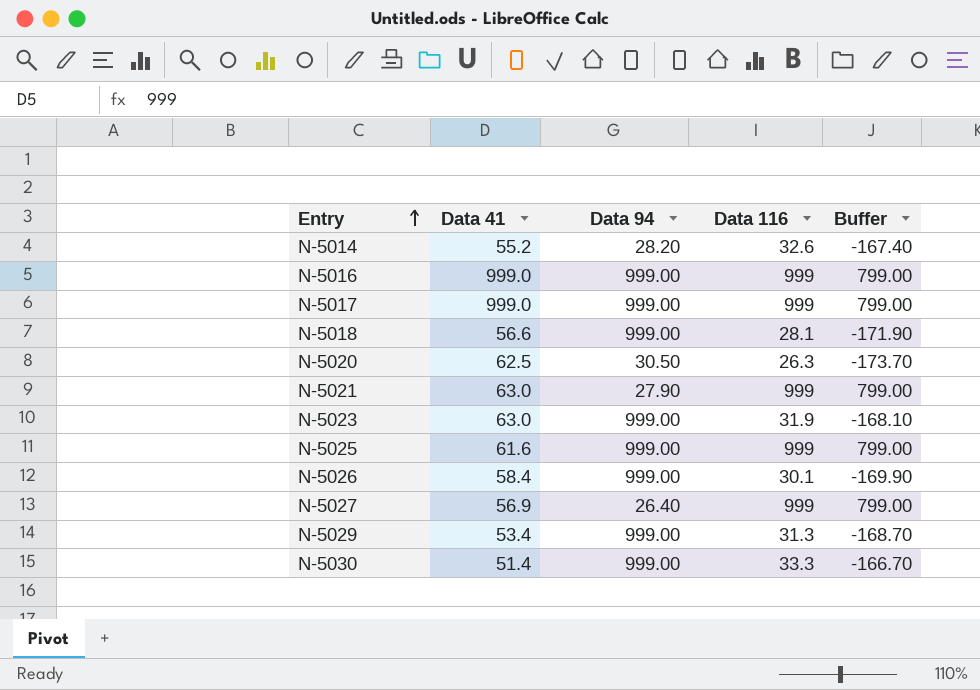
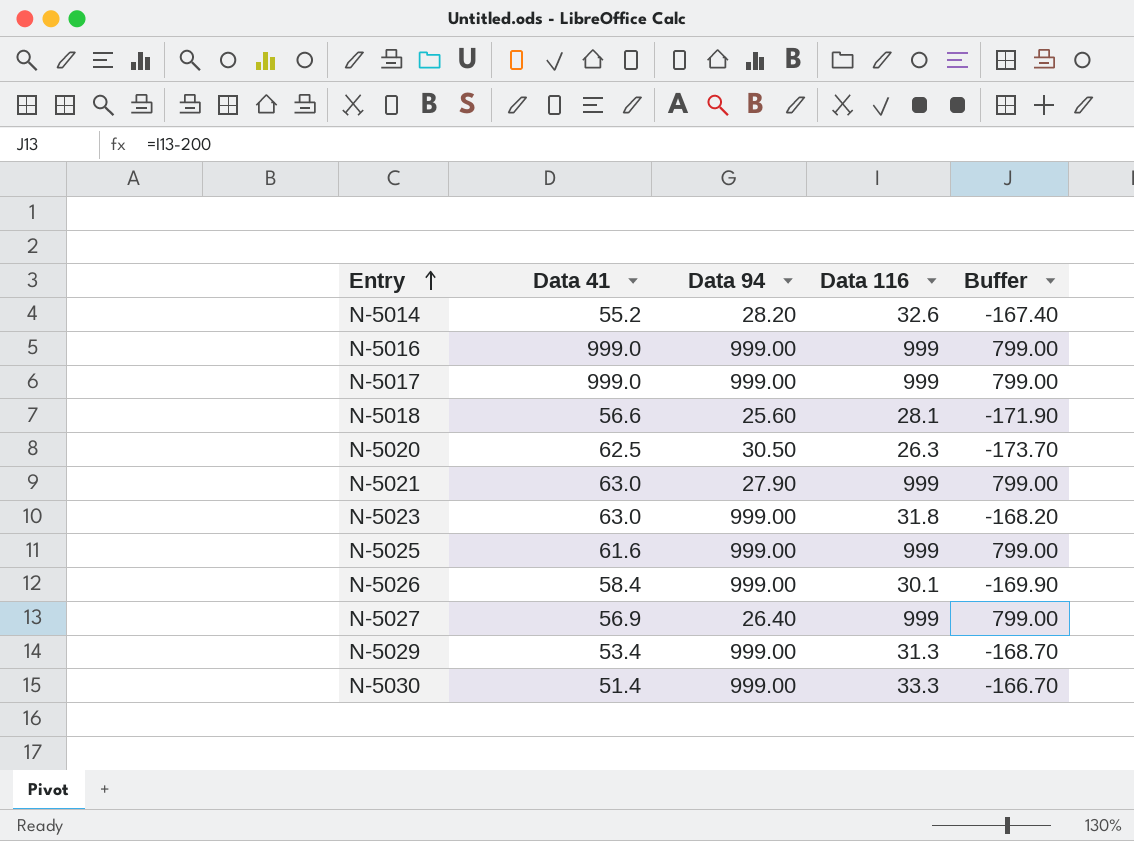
N-5018 | Data 94: 999.00 -> 25.60
N-5023 | Data 116: 31.9 -> 31.8
N-5023 | Buffer: -168.10 -> -168.20

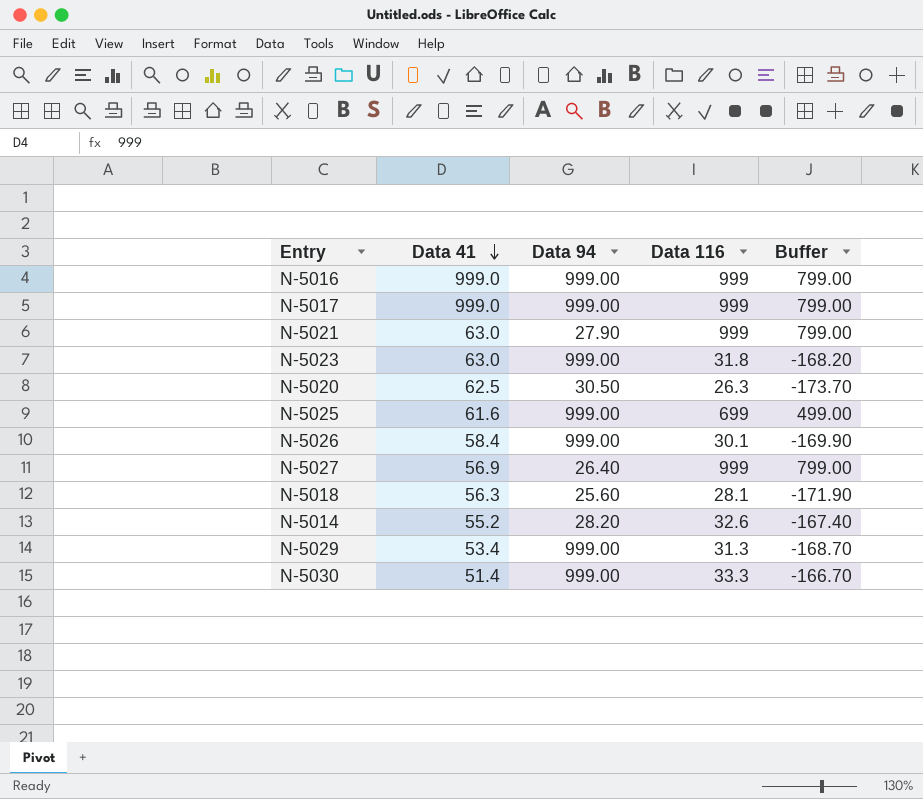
row order: Entry ascending -> Data 41 descending
N-5025 | Data 116: 999 -> 699
N-5025 | Buffer: 799.00 -> 499.00
N-5018 | Data 41: 56.6 -> 56.3

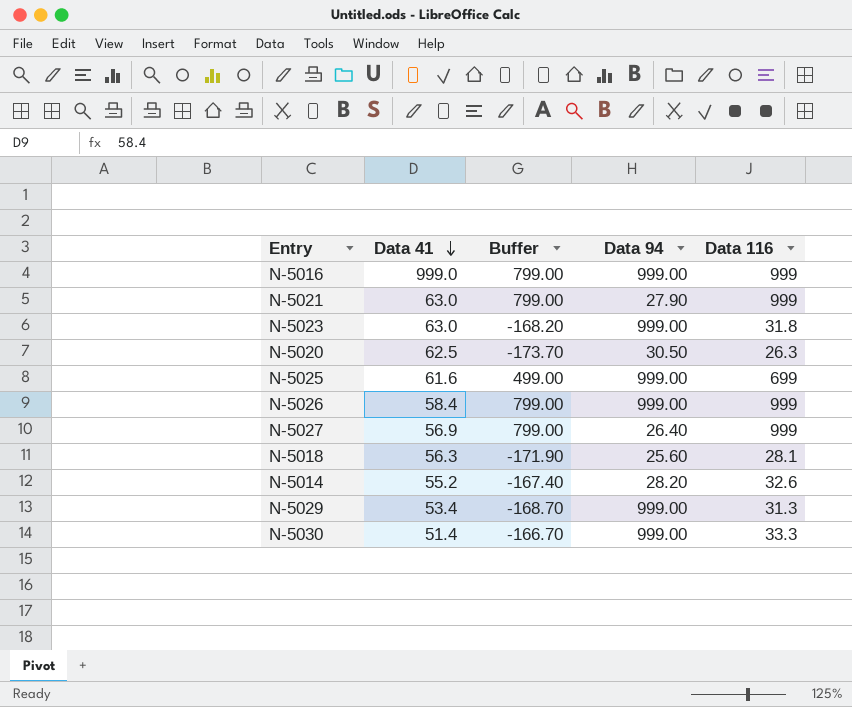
column Buffer | position: 5 -> 3
row N-5017: 999.0 | 999.00 | 999 | 799.00 -> none
N-5026 | Buffer: -169.90 -> 799.00
N-5026 | Data 116: 30.1 -> 999

